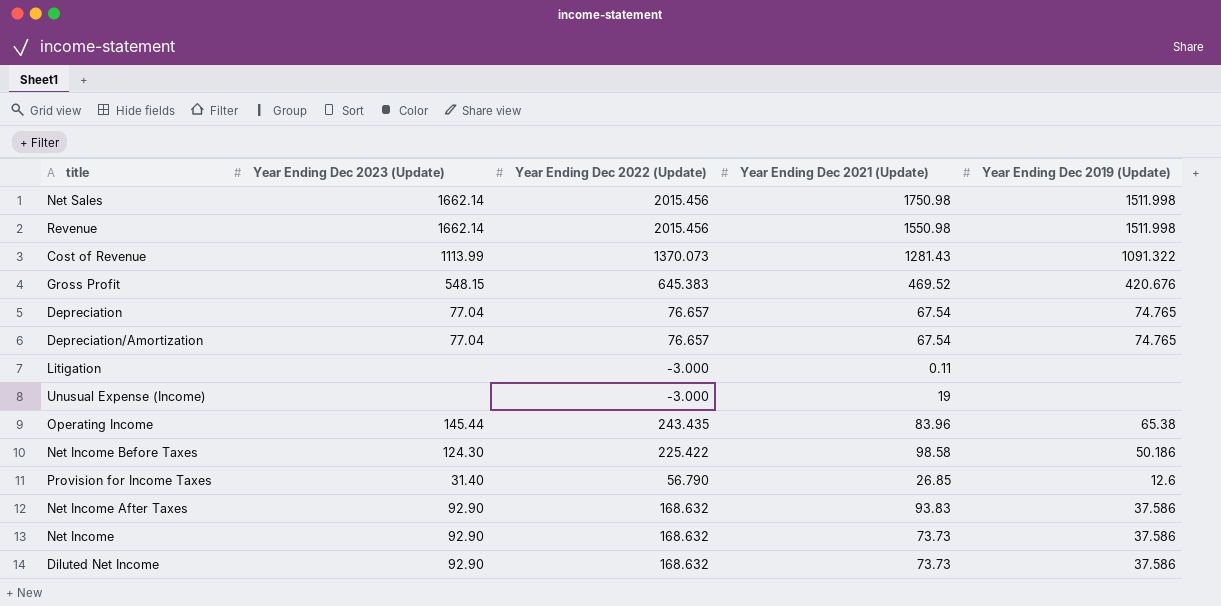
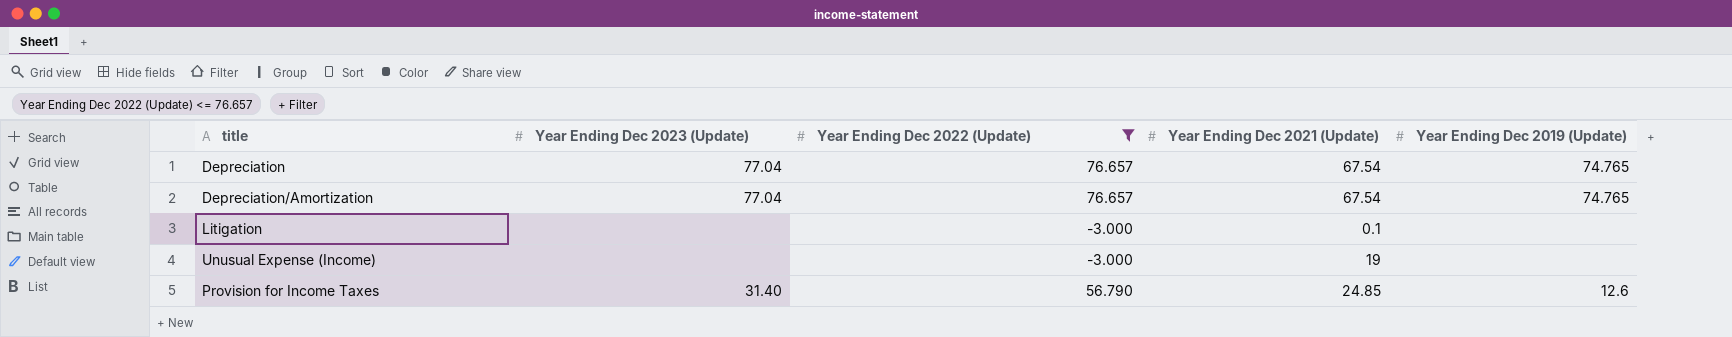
filter: none -> Year Ending Dec 2022 (Update) <= 76.657
Litigation | Year Ending Dec 2021 (Update): 0.11 -> 0.1
Provision for Income Taxes | Year Ending Dec 2021 (Update): 26.85 -> 24.85

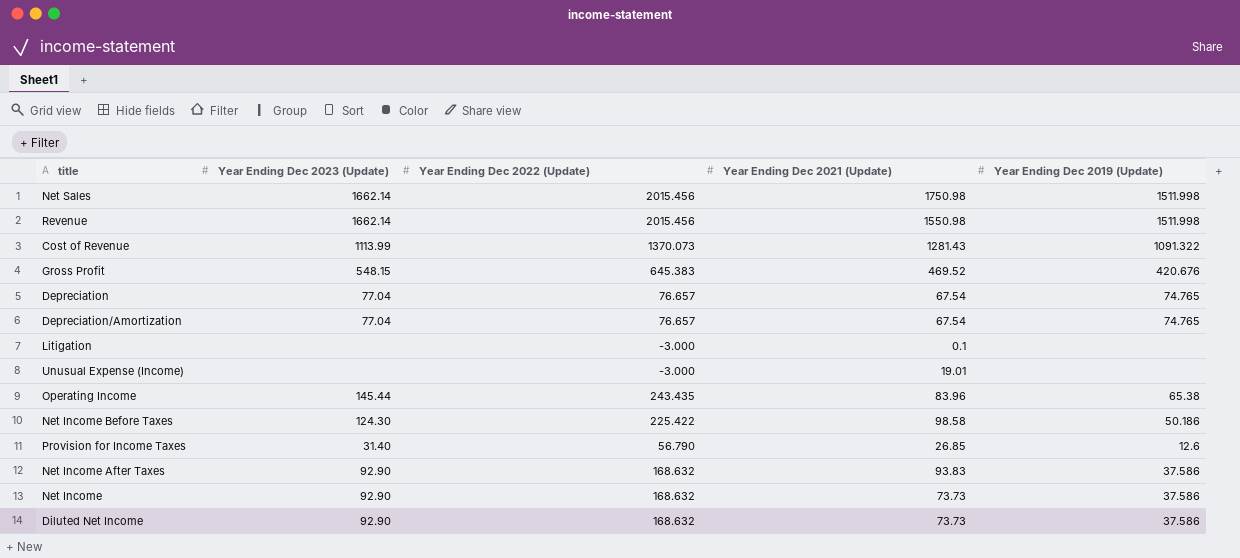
filter: Year Ending Dec 2022 (Update) <= 76.657 -> none
Unusual Expense (Income) | Year Ending Dec 2021 (Update): 19 -> 19.01
Provision for Income Taxes | Year Ending Dec 2021 (Update): 24.85 -> 26.85

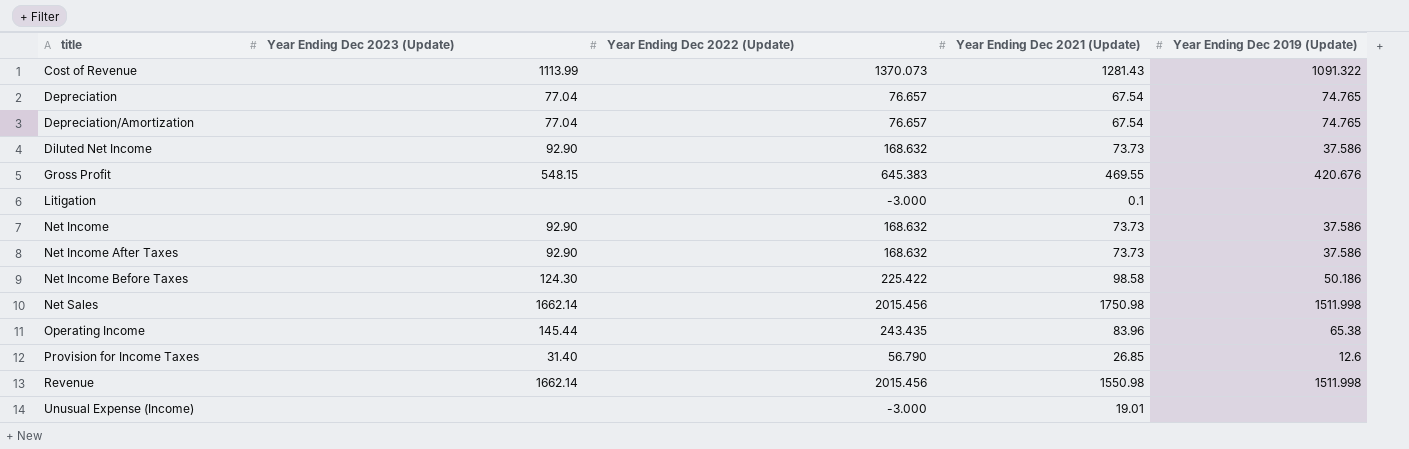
row order: none -> title ascending
Gross Profit | Year Ending Dec 2021 (Update): 469.52 -> 469.55
Net Income After Taxes | Year Ending Dec 2021 (Update): 93.83 -> 73.73

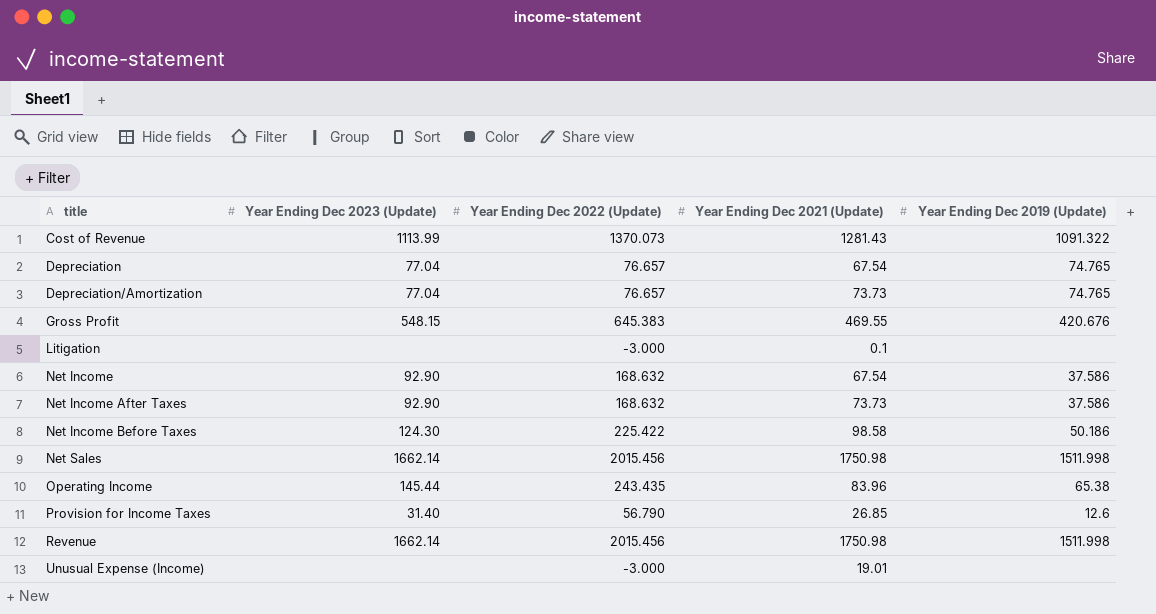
row Diluted Net Income: 92.90 | 168.632 | 73.73 | 37.586 -> none
Depreciation/Amortization | Year Ending Dec 2021 (Update): 67.54 -> 73.73
Net Income | Year Ending Dec 2021 (Update): 73.73 -> 67.54
Revenue | Year Ending Dec 2021 (Update): 1550.98 -> 1750.98

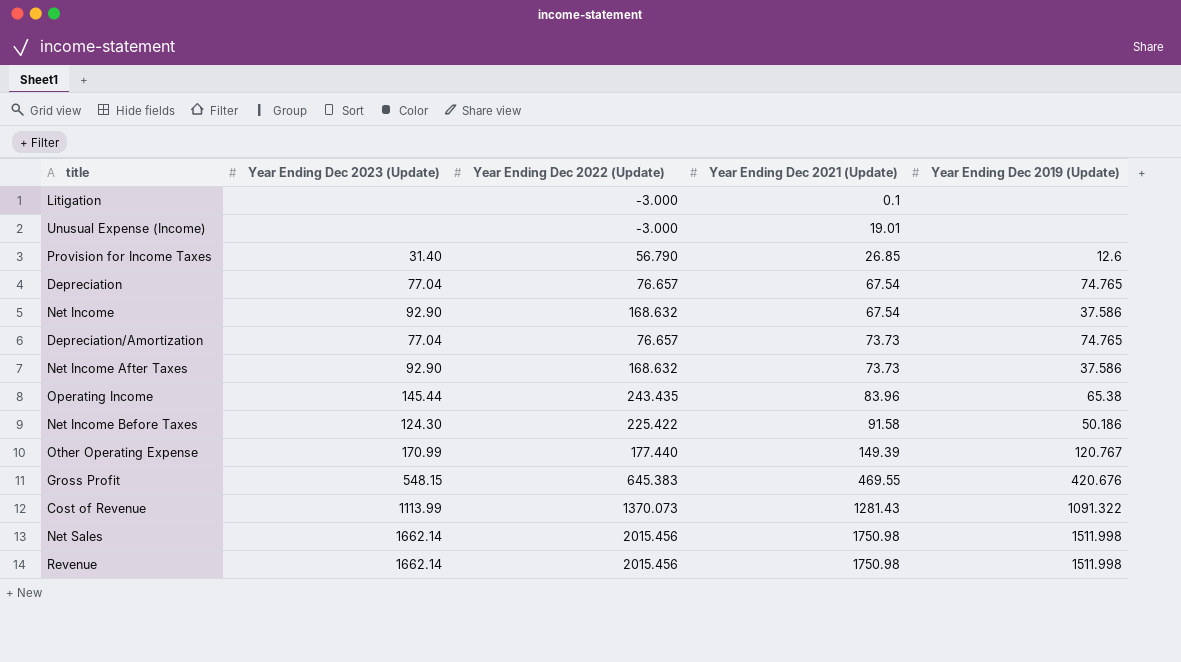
row order: title ascending -> Year Ending Dec 2021 (Update) ascending
Net Income Before Taxes | Year Ending Dec 2021 (Update): 98.58 -> 91.58
row Other Operating Expense: none -> 170.99 | 177.440 | 149.39 | 120.767

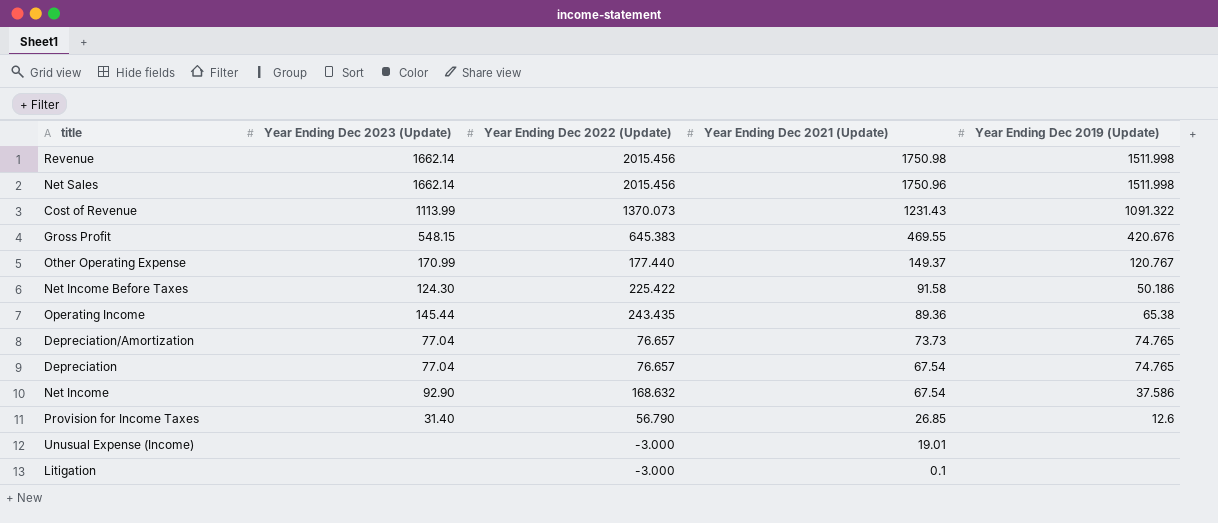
row order: Year Ending Dec 2021 (Update) ascending -> Year Ending Dec 2021 (Update) descending
row Net Income After Taxes: 92.90 | 168.632 | 73.73 | 37.586 -> none
Net Sales | Year Ending Dec 2021 (Update): 1750.98 -> 1750.96
Cost of Revenue | Year Ending Dec 2021 (Update): 1281.43 -> 1231.43
Other Operating Expense | Year Ending Dec 2021 (Update): 149.39 -> 149.37
Operating Income | Year Ending Dec 2021 (Update): 83.96 -> 89.36

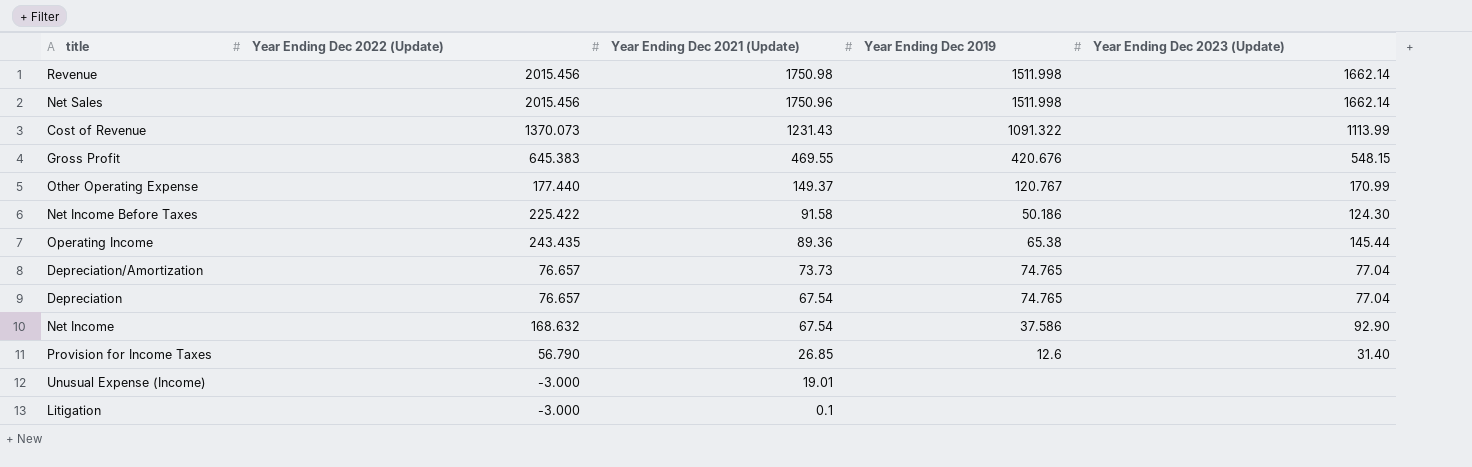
column name: Year Ending Dec 2019 (Update) -> Year Ending Dec 2019
column Year Ending Dec 2023 (Update) | position: 2 -> 5

